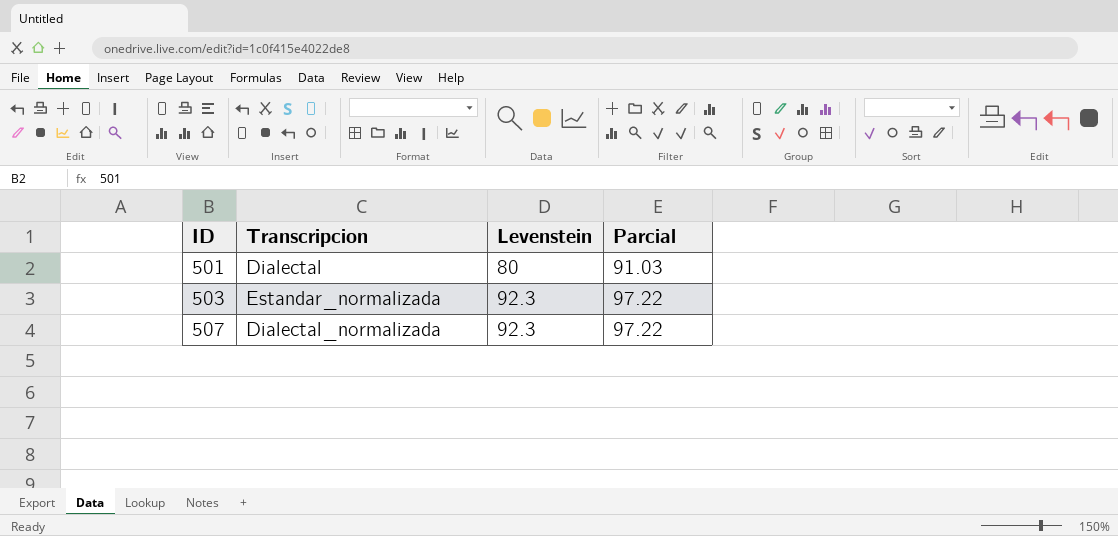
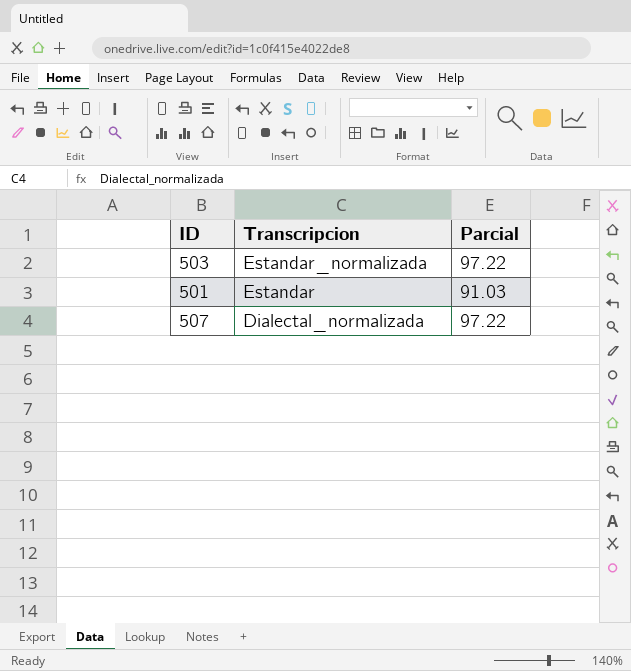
row order: ID ascending -> Transcripcion descending
column Levenstein | position: 3 -> none
501 | Transcripcion: Dialectal -> Estandar

